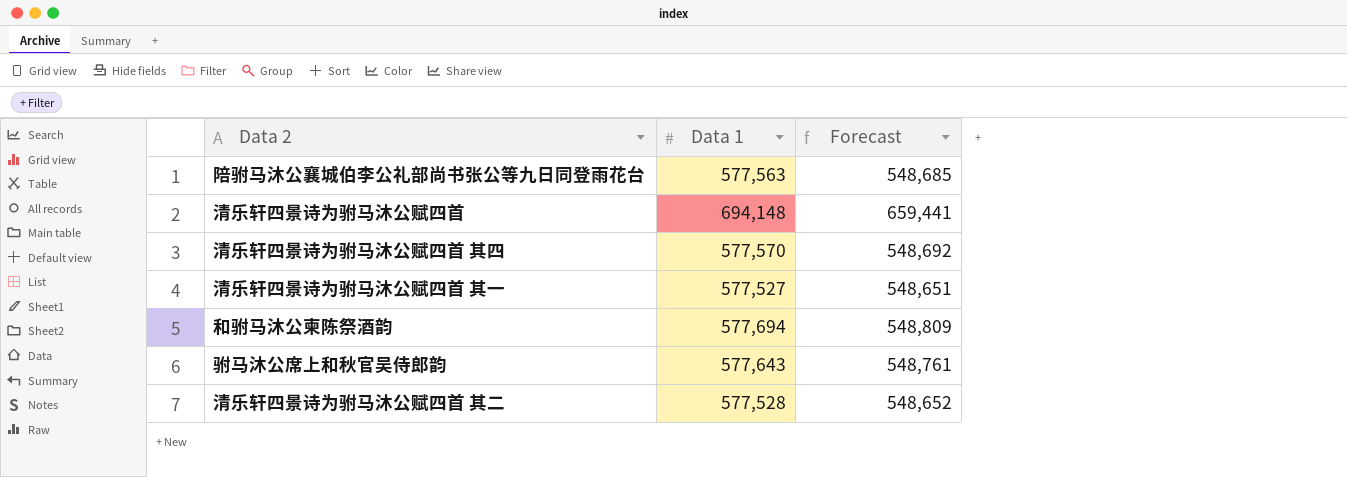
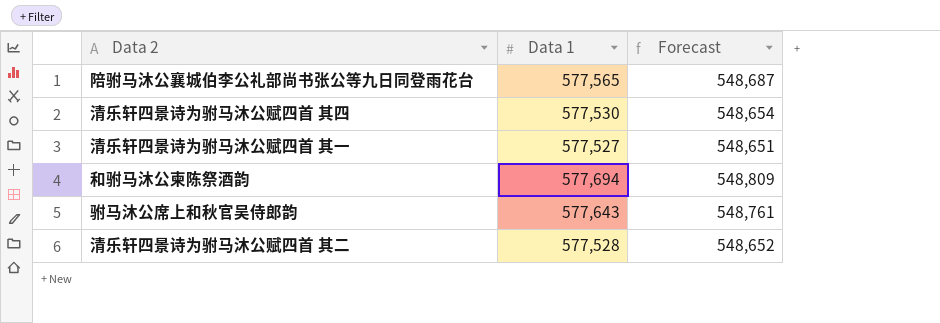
row 清乐轩四景诗为驸马沐公赋四首: 694,148 | 659,441 -> none
陪驸马沐公襄城伯李公礼部尚书张公等九日同登雨花台 | Data 1: 577,563 -> 577,565
陪驸马沐公襄城伯李公礼部尚书张公等九日同登雨花台 | Forecast: 548,685 -> 548,687
清乐轩四景诗为驸马沐公赋四首 其四 | Data 1: 577,570 -> 577,530
清乐轩四景诗为驸马沐公赋四首 其四 | Forecast: 548,692 -> 548,654

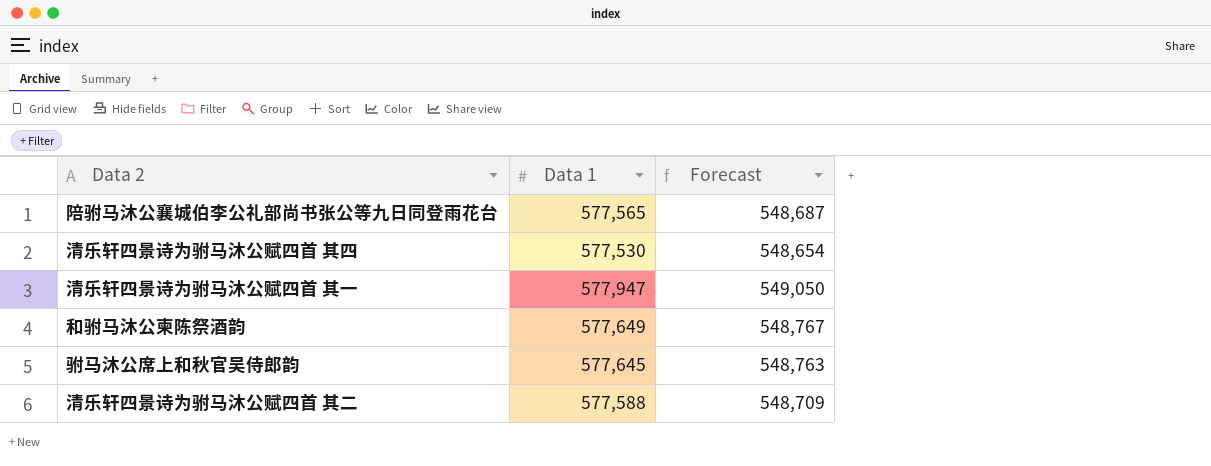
清乐轩四景诗为驸马沐公赋四首 其一 | Data 1: 577,527 -> 577,947
清乐轩四景诗为驸马沐公赋四首 其一 | Forecast: 548,651 -> 549,050
和驸马沐公柬陈祭酒韵 | Data 1: 577,694 -> 577,649
和驸马沐公柬陈祭酒韵 | Forecast: 548,809 -> 548,767
驸马沐公席上和秋官吴侍郎韵 | Data 1: 577,643 -> 577,645
驸马沐公席上和秋官吴侍郎韵 | Forecast: 548,761 -> 548,763
清乐轩四景诗为驸马沐公赋四首 其二 | Data 1: 577,528 -> 577,588
清乐轩四景诗为驸马沐公赋四首 其二 | Forecast: 548,652 -> 548,709

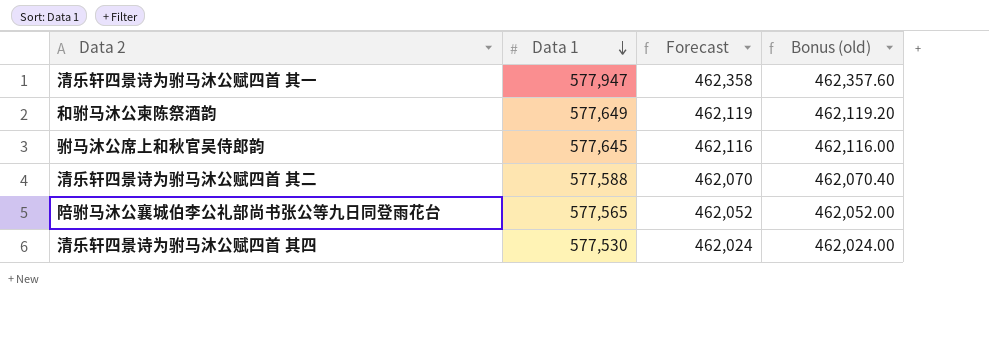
row order: none -> Data 1 descending
column Forecast | formula: [Data 1] * 0.95 -> [Data 1] * 0.8
column Bonus (old) | formula: none -> [Data 1] * 0.8

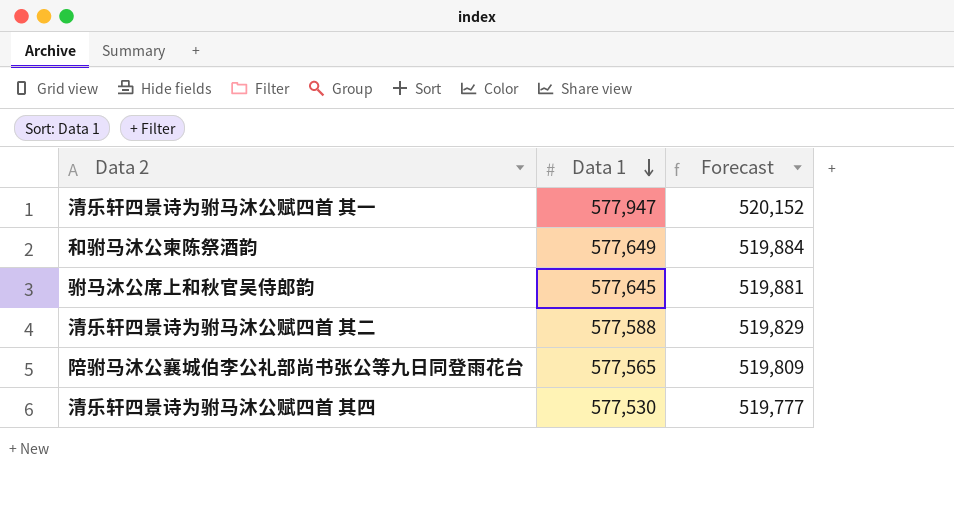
column Bonus (old) | formula: [Data 1] * 0.8 -> none
column Forecast | formula: [Data 1] * 0.8 -> [Data 1] * 0.9

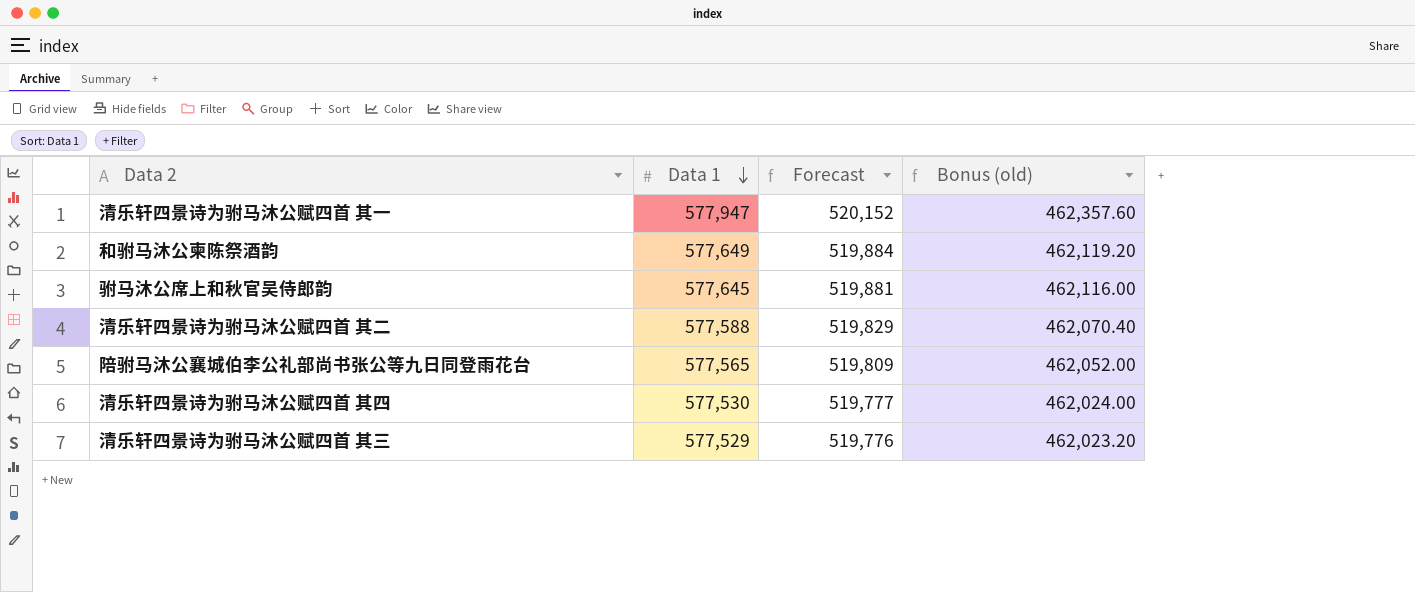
column Bonus (old) | formula: none -> [Data 1] * 0.8
row 清乐轩四景诗为驸马沐公赋四首 其三: none -> 577,529 | 519,776 | 462,023.20

